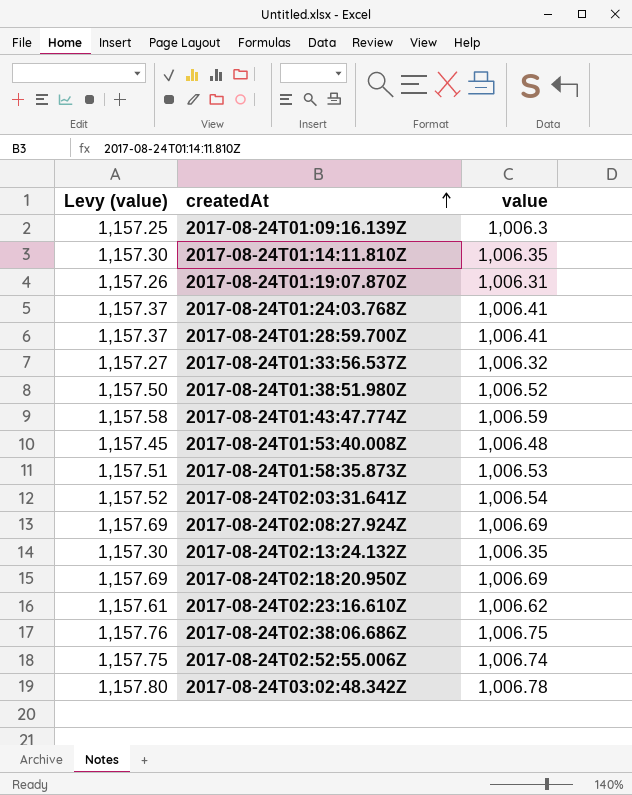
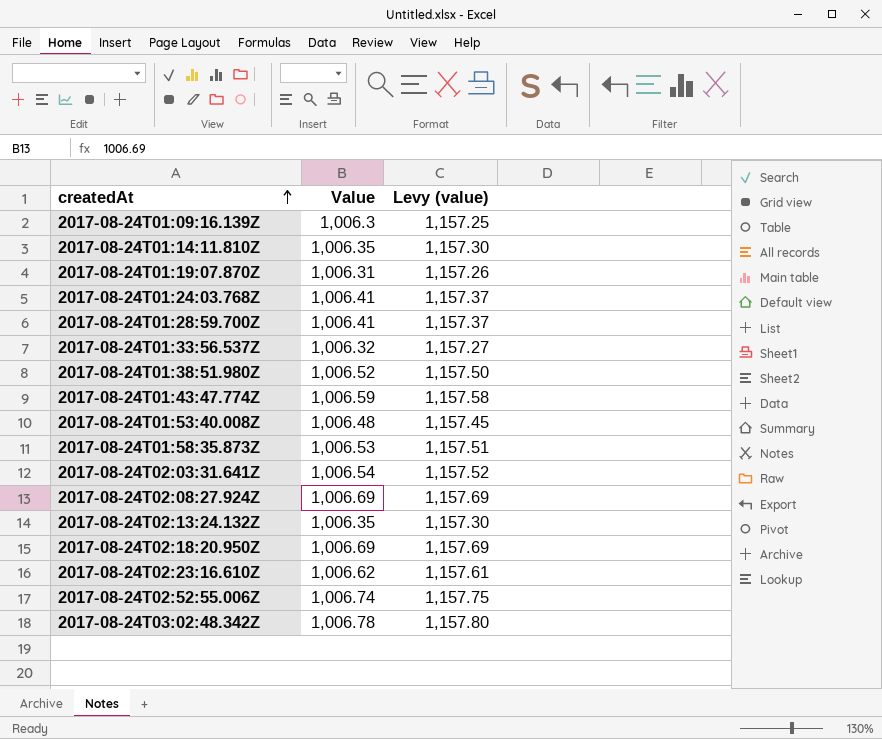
column name: value -> Value
column Levy (value) | position: 1 -> 3
row 2017-08-24T02:38:06.686Z: 1,157.76 | 1,006.75 -> none

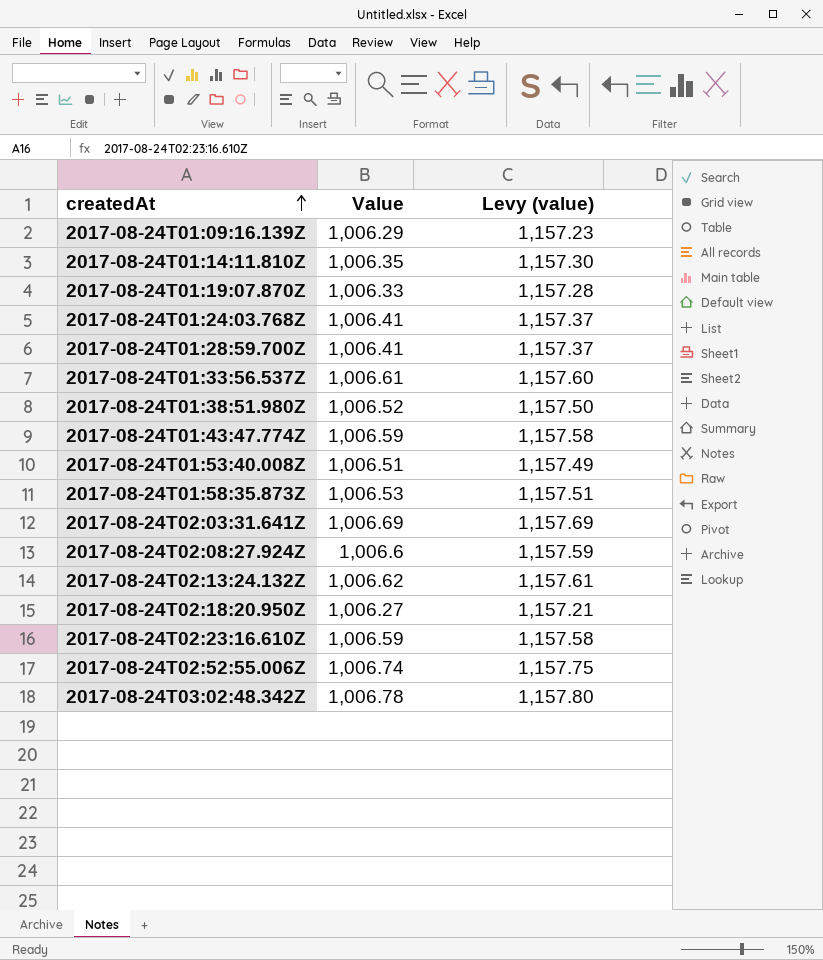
2017-08-24T01:09:16.139Z | Value: 1,006.3 -> 1,006.29
2017-08-24T01:09:16.139Z | Levy (value): 1,157.25 -> 1,157.23
2017-08-24T01:19:07.870Z | Value: 1,006.31 -> 1,006.33
2017-08-24T01:19:07.870Z | Levy (value): 1,157.26 -> 1,157.28
2017-08-24T01:33:56.537Z | Value: 1,006.32 -> 1,006.61
2017-08-24T01:33:56.537Z | Levy (value): 1,157.27 -> 1,157.60
2017-08-24T01:53:40.008Z | Value: 1,006.48 -> 1,006.51
2017-08-24T01:53:40.008Z | Levy (value): 1,157.45 -> 1,157.49
2017-08-24T02:03:31.641Z | Value: 1,006.54 -> 1,006.69
2017-08-24T02:03:31.641Z | Levy (value): 1,157.52 -> 1,157.69
2017-08-24T02:08:27.924Z | Value: 1,006.69 -> 1,006.6
2017-08-24T02:08:27.924Z | Levy (value): 1,157.69 -> 1,157.59
2017-08-24T02:13:24.132Z | Value: 1,006.35 -> 1,006.62
2017-08-24T02:13:24.132Z | Levy (value): 1,157.30 -> 1,157.61
2017-08-24T02:18:20.950Z | Value: 1,006.69 -> 1,006.27
2017-08-24T02:18:20.950Z | Levy (value): 1,157.69 -> 1,157.21
2017-08-24T02:23:16.610Z | Value: 1,006.62 -> 1,006.59
2017-08-24T02:23:16.610Z | Levy (value): 1,157.61 -> 1,157.58

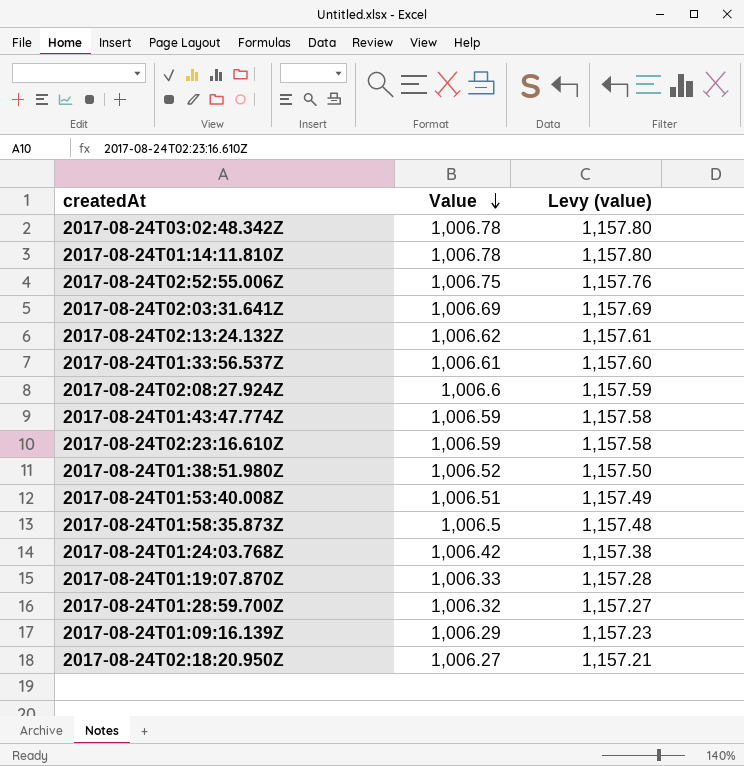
row order: createdAt ascending -> Value descending
2017-08-24T01:14:11.810Z | Value: 1,006.35 -> 1,006.78
2017-08-24T01:14:11.810Z | Levy (value): 1,157.30 -> 1,157.80
2017-08-24T02:52:55.006Z | Value: 1,006.74 -> 1,006.75
2017-08-24T02:52:55.006Z | Levy (value): 1,157.75 -> 1,157.76
2017-08-24T01:58:35.873Z | Value: 1,006.53 -> 1,006.5
2017-08-24T01:58:35.873Z | Levy (value): 1,157.51 -> 1,157.48
2017-08-24T01:24:03.768Z | Value: 1,006.41 -> 1,006.42
2017-08-24T01:24:03.768Z | Levy (value): 1,157.37 -> 1,157.38
2017-08-24T01:28:59.700Z | Value: 1,006.41 -> 1,006.32
2017-08-24T01:28:59.700Z | Levy (value): 1,157.37 -> 1,157.27

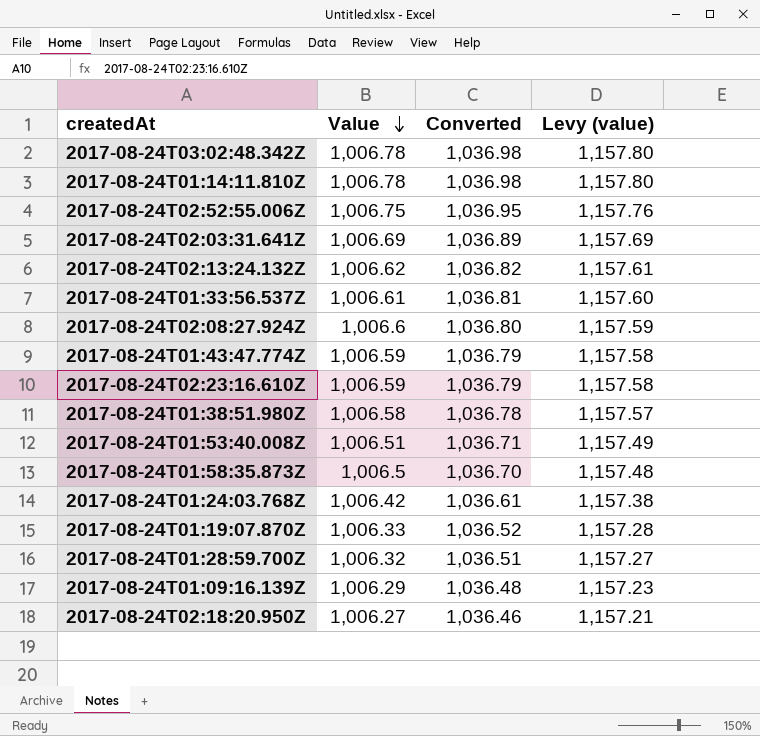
column Converted | formula: none -> [Value] * 1.03
2017-08-24T01:38:51.980Z | Value: 1,006.52 -> 1,006.58
2017-08-24T01:38:51.980Z | Levy (value): 1,157.50 -> 1,157.57

